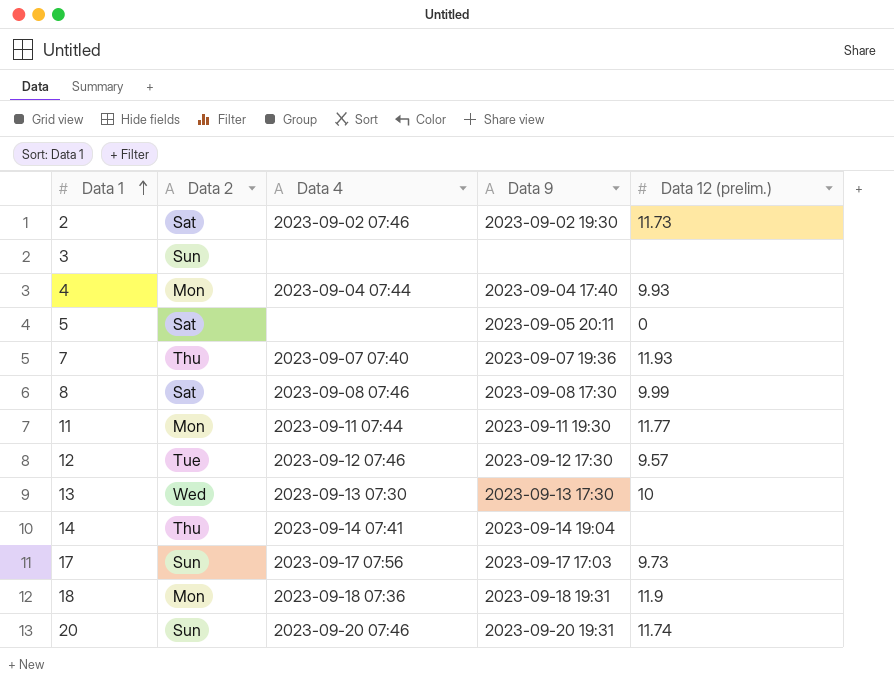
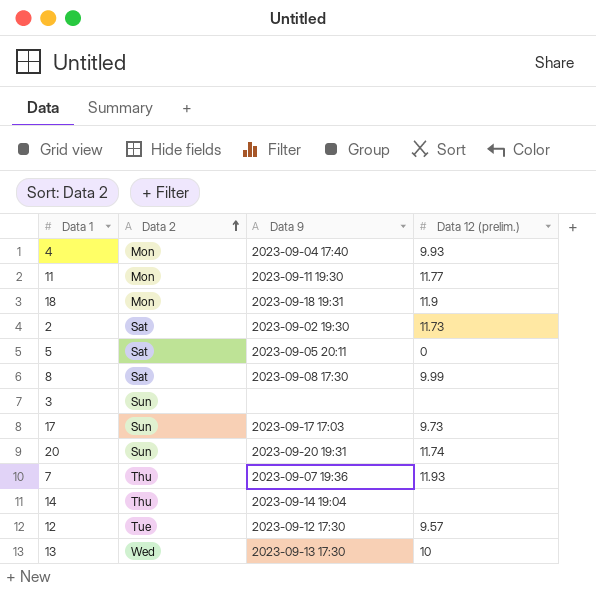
row order: Data 1 ascending -> Data 2 ascending
column Data 4 | position: 3 -> none

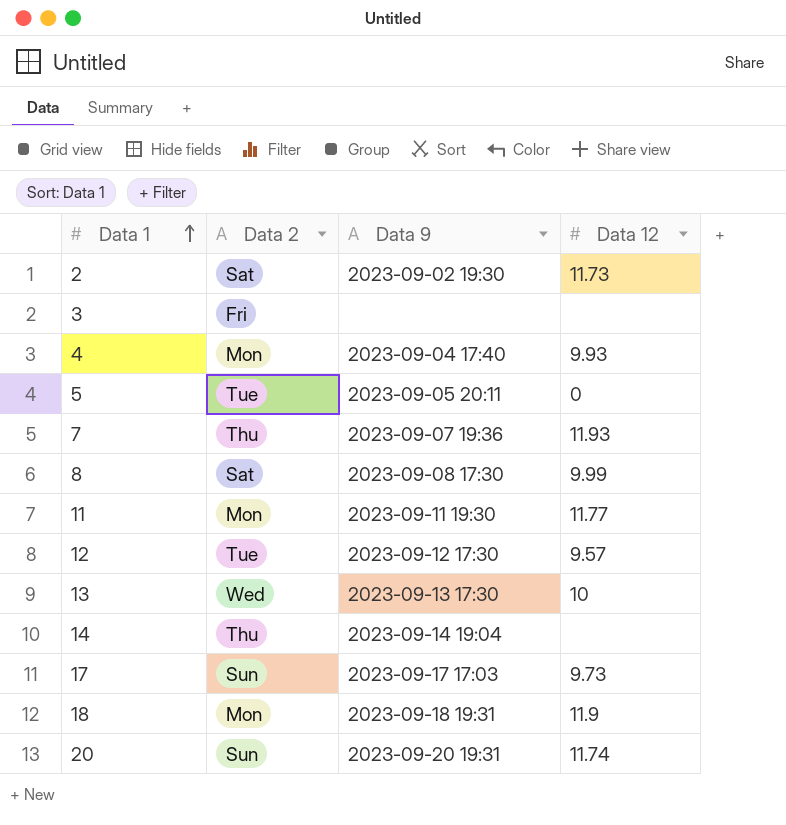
row order: Data 2 ascending -> Data 1 ascending
column name: Data 12 (prelim.) -> Data 12
3 | Data 2: Sun -> Fri
5 | Data 2: Sat -> Tue

